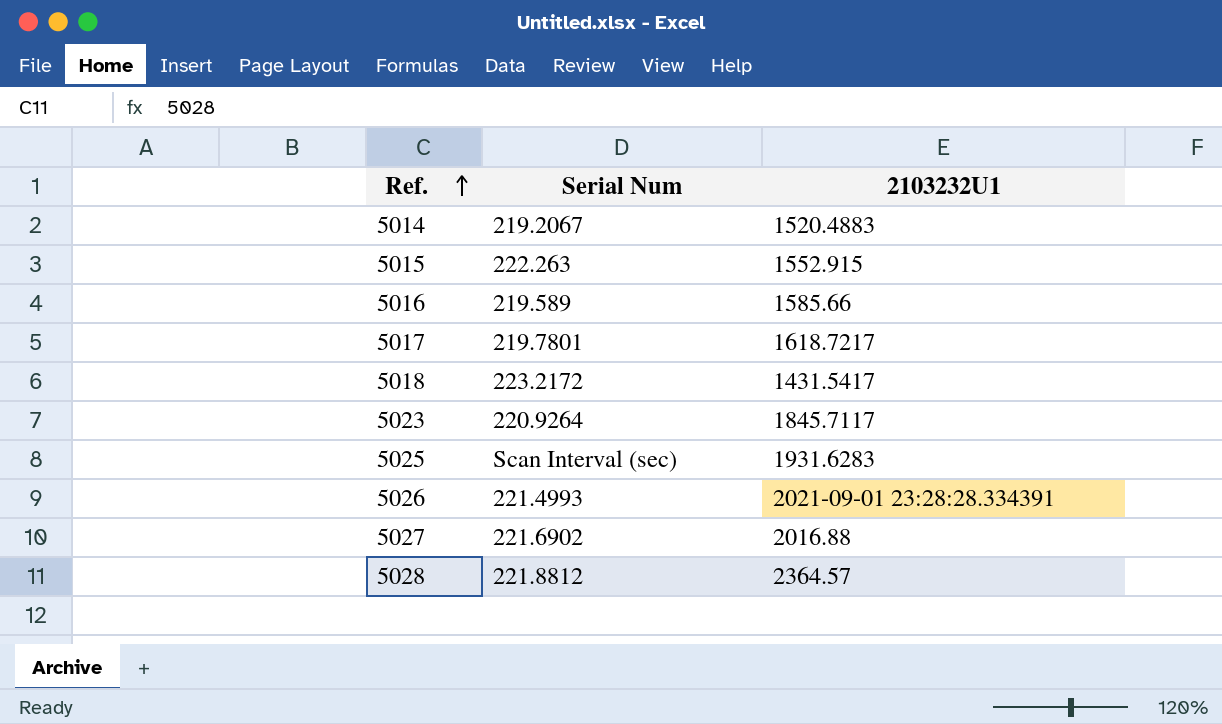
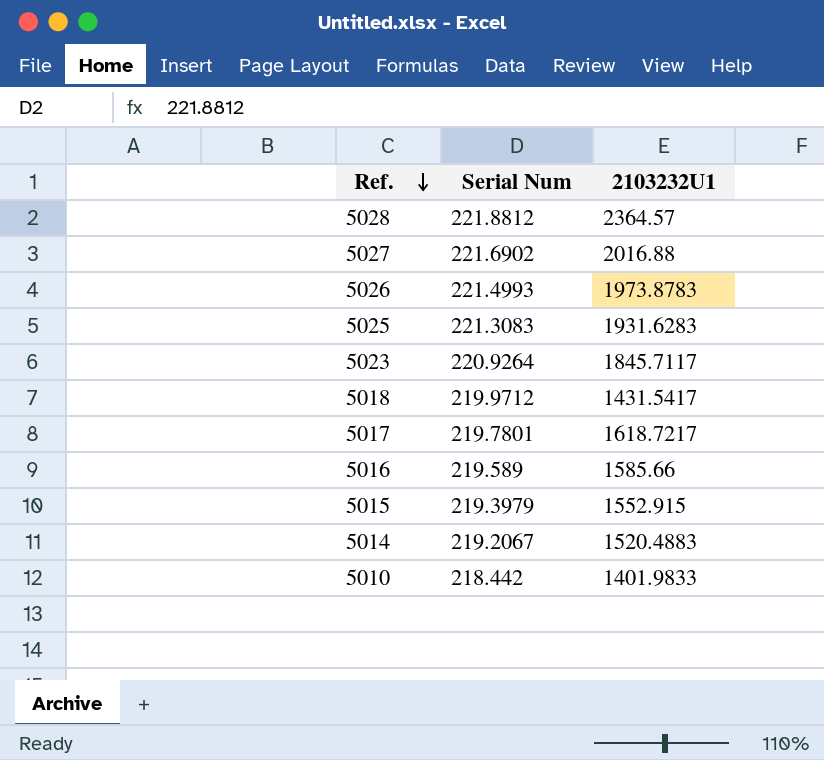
row order: Ref. ascending -> Ref. descending
5026 | 2103232U1: 2021-09-01 23:28:28.334391 -> 1973.8783
5025 | Serial Num: Scan Interval (sec) -> 221.3083
5018 | Serial Num: 223.2172 -> 219.9712
5015 | Serial Num: 222.263 -> 219.3979
row 5010: none -> 218.442 | 1401.9833

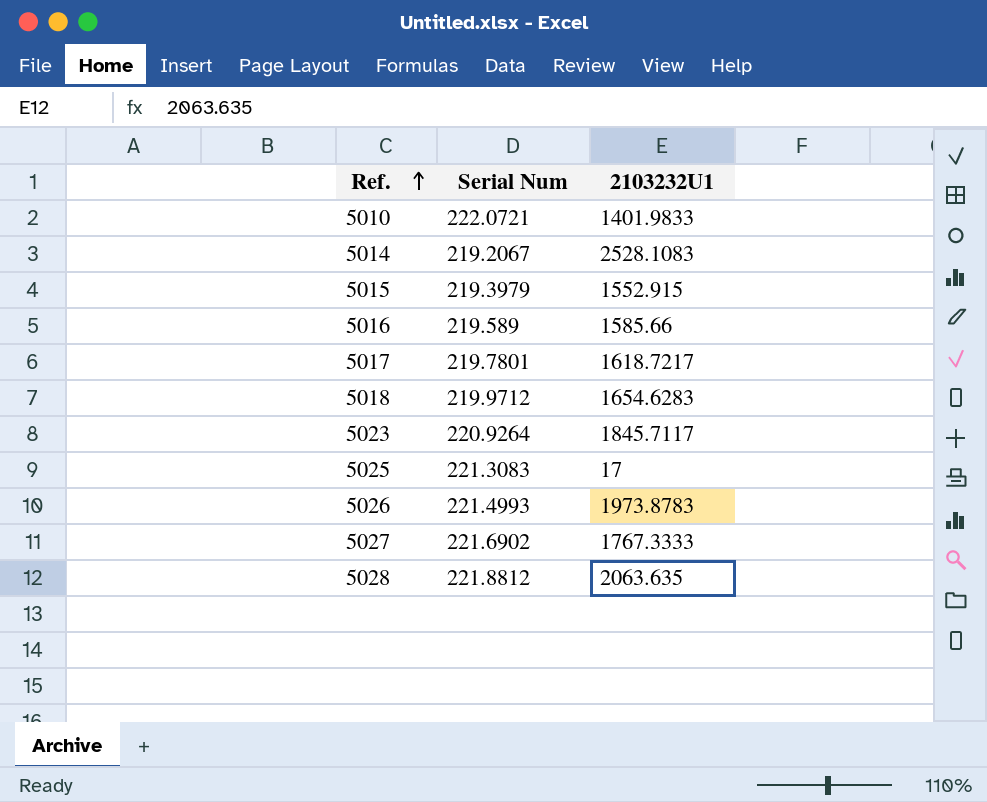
row order: Ref. descending -> Ref. ascending
5010 | Serial Num: 218.442 -> 222.0721
5014 | 2103232U1: 1520.4883 -> 2528.1083
5018 | 2103232U1: 1431.5417 -> 1654.6283
5025 | 2103232U1: 1931.6283 -> 17
5027 | 2103232U1: 2016.88 -> 1767.3333
5028 | 2103232U1: 2364.57 -> 2063.635

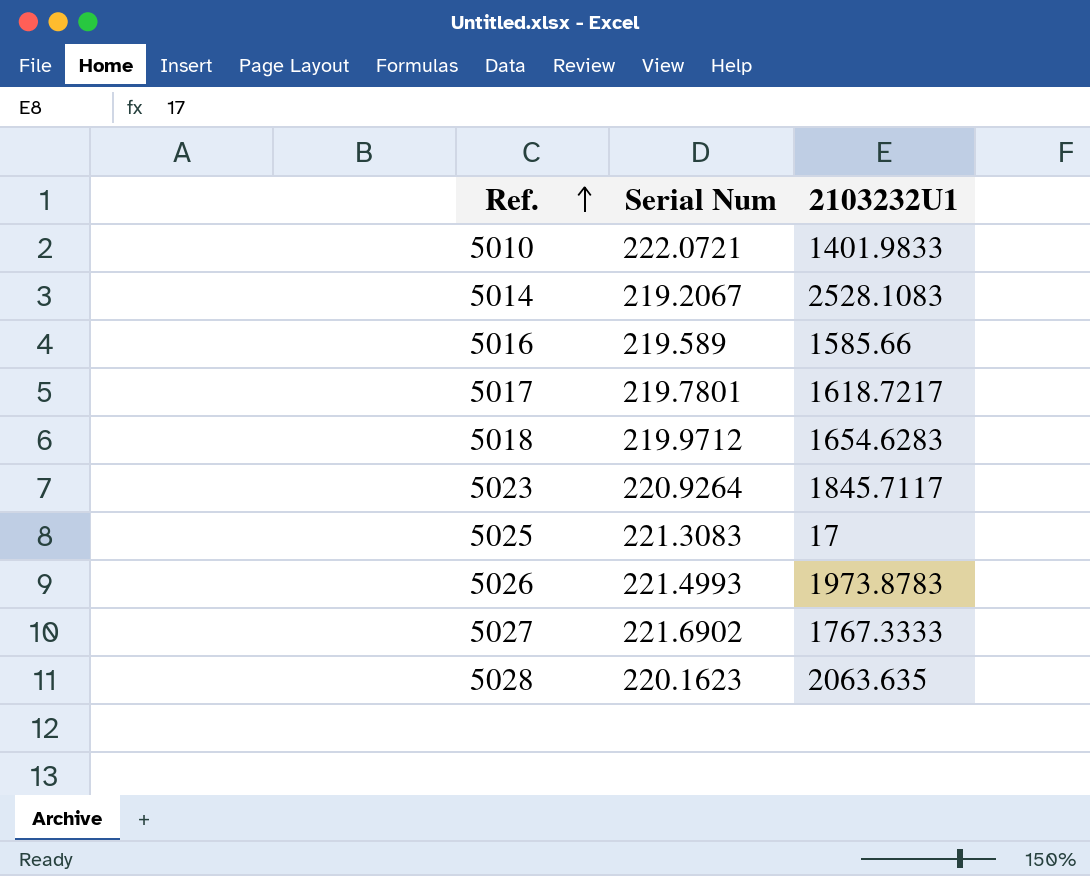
row 5015: 219.3979 | 1552.915 -> none
5028 | Serial Num: 221.8812 -> 220.1623

